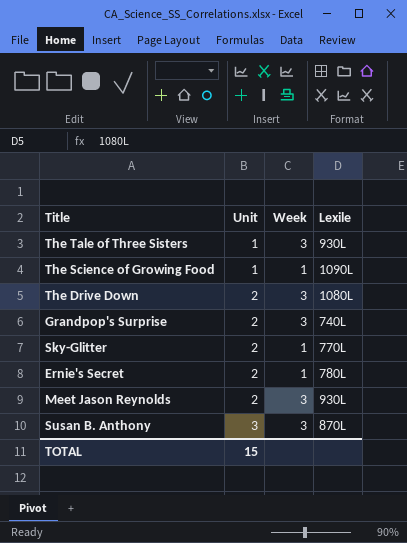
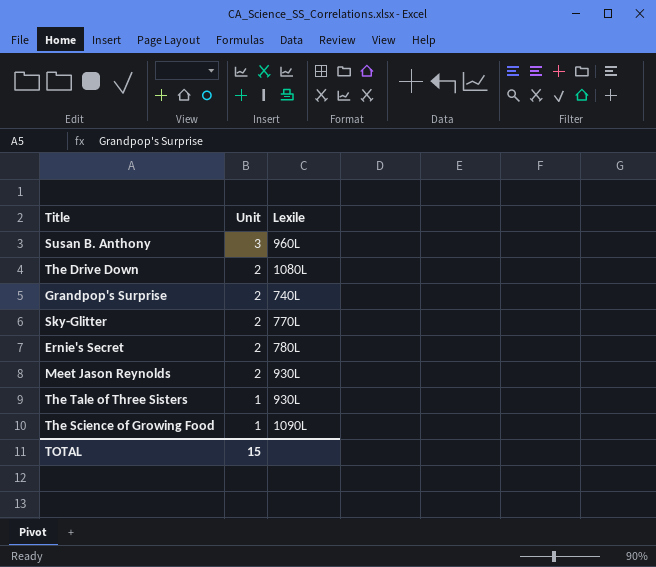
row order: Unit ascending -> Unit descending
column Week | position: 3 -> none
Susan B. Anthony | Lexile: 870L -> 960L

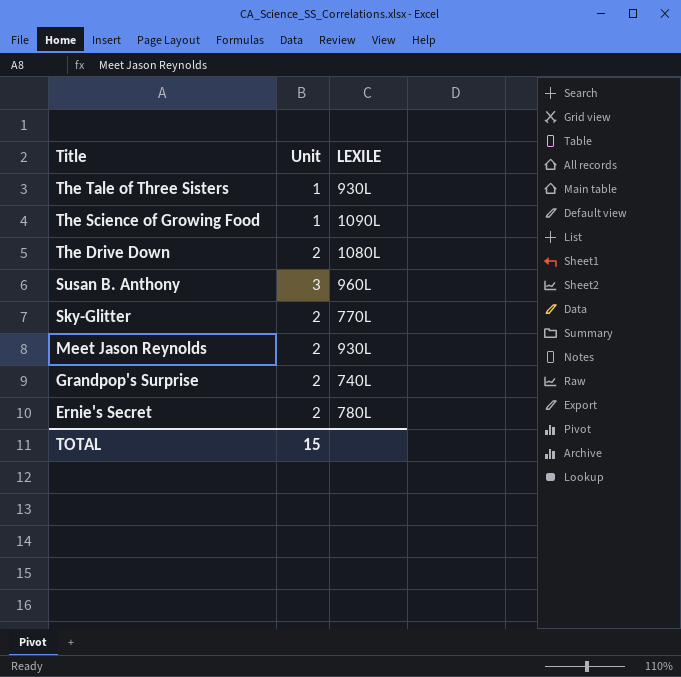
row order: Unit descending -> Title descending
column name: Lexile -> LEXILE

